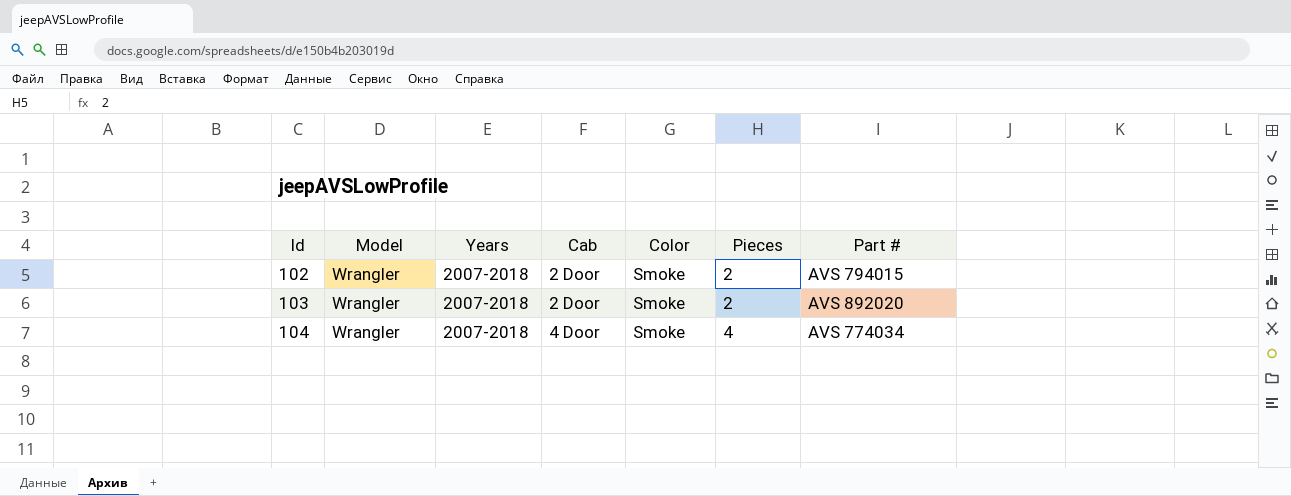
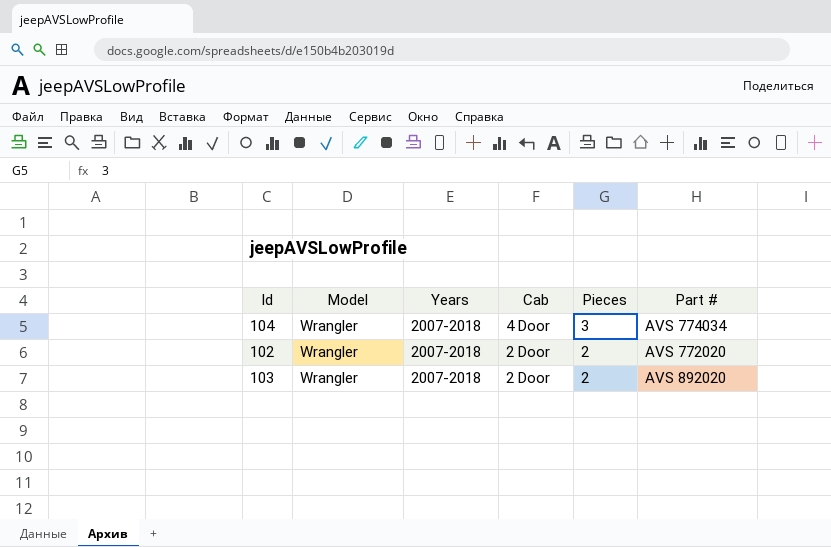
row order: Id ascending -> Cab descending
column Color | position: 5 -> none
104 | Pieces: 4 -> 3
102 | Part #: AVS 794015 -> AVS 772020

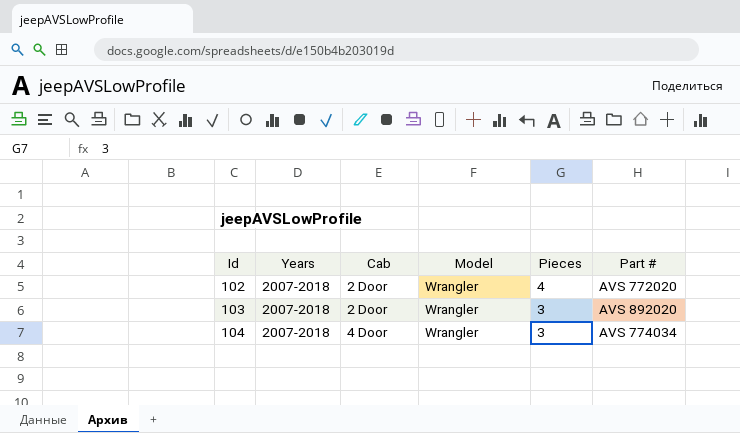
row order: Cab descending -> Id ascending
column Model | position: 2 -> 4
102 | Pieces: 2 -> 4
103 | Pieces: 2 -> 3

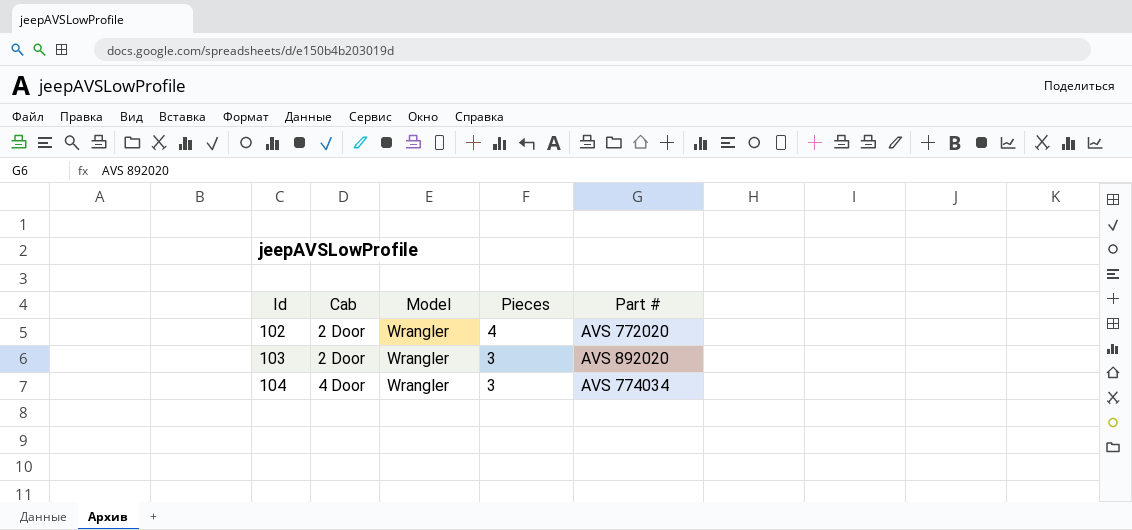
column Years | position: 2 -> none

